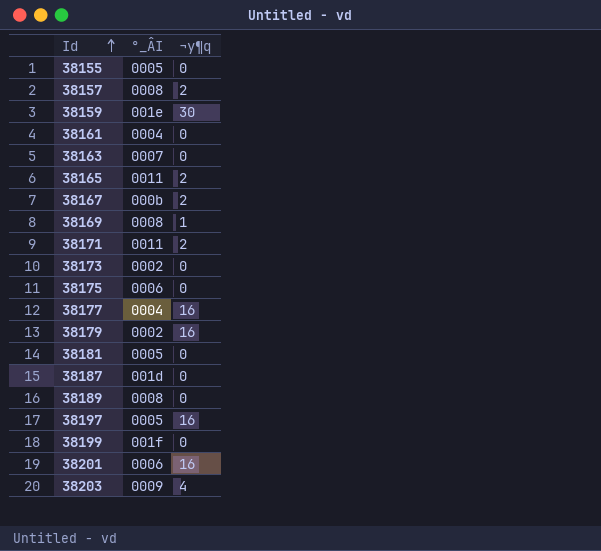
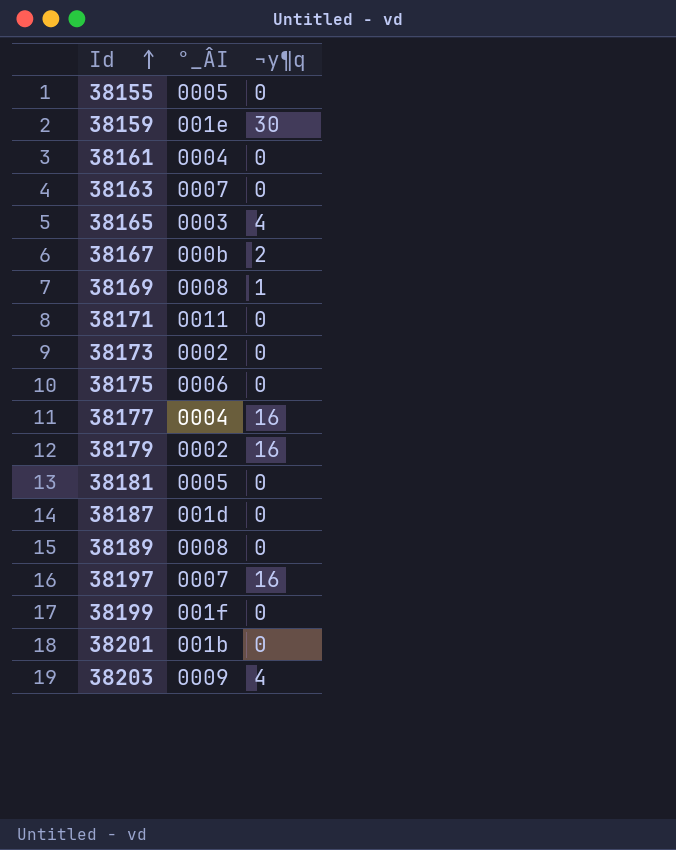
row 38157: 0008 | 2 -> none
38165 | °_ÂI: 0011 -> 0003
38165 | ¬y¶q: 2 -> 4
38171 | ¬y¶q: 2 -> 0
38197 | °_ÂI: 0005 -> 0007
38201 | °_ÂI: 0006 -> 001b
38201 | ¬y¶q: 16 -> 0

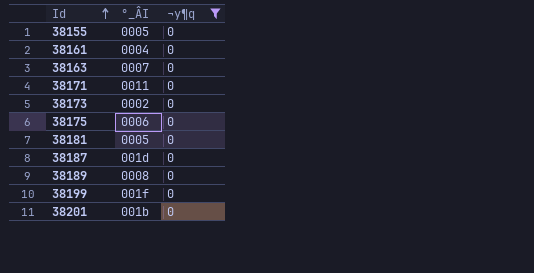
filter: none -> ¬y¶q = 0

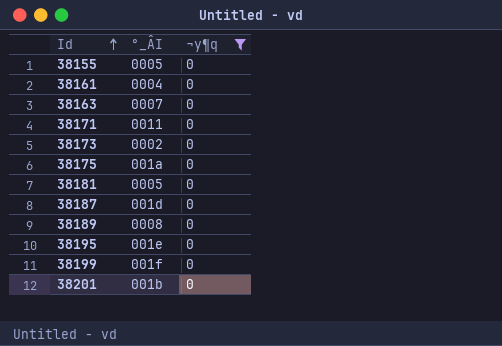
38175 | °_ÂI: 0006 -> 001a
row 38195: none -> 001e | 0

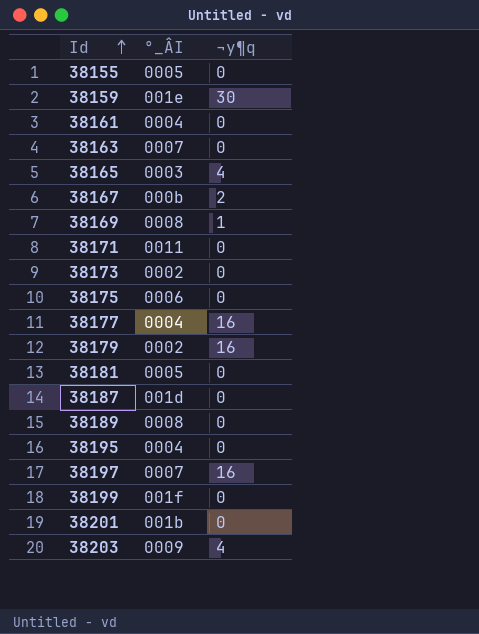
filter: ¬y¶q = 0 -> none
38175 | °_ÂI: 001a -> 0006
38195 | °_ÂI: 001e -> 0004

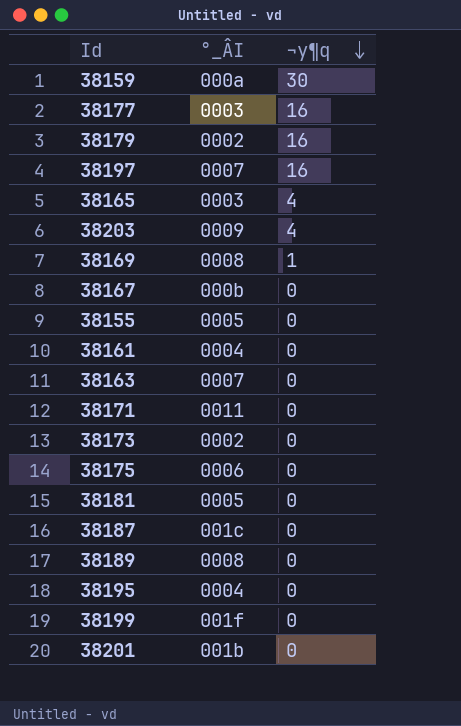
row order: Id ascending -> ¬y¶q descending
38159 | °_ÂI: 001e -> 000a
38177 | °_ÂI: 0004 -> 0003
38167 | ¬y¶q: 2 -> 0
38187 | °_ÂI: 001d -> 001c

